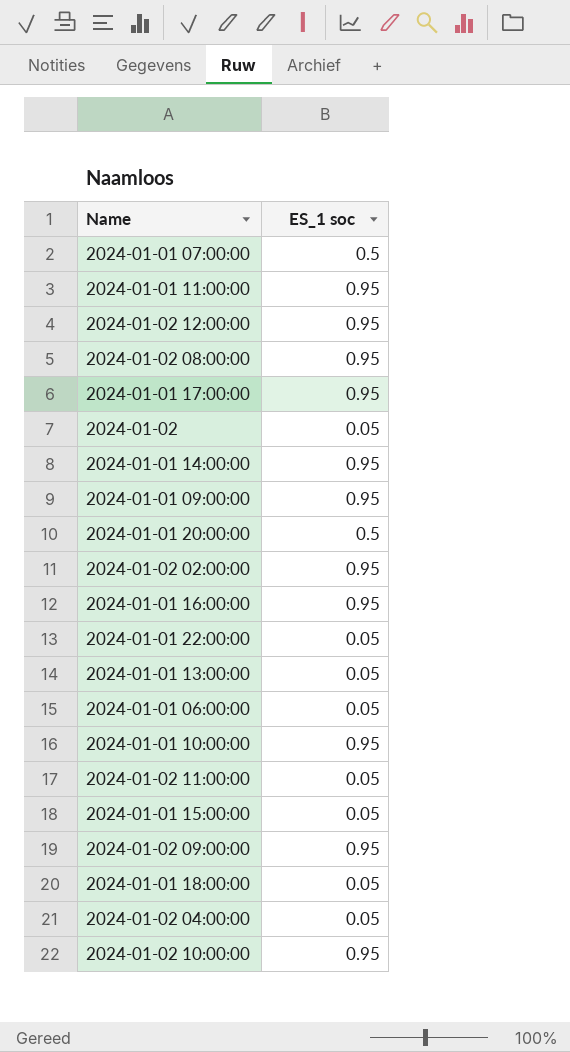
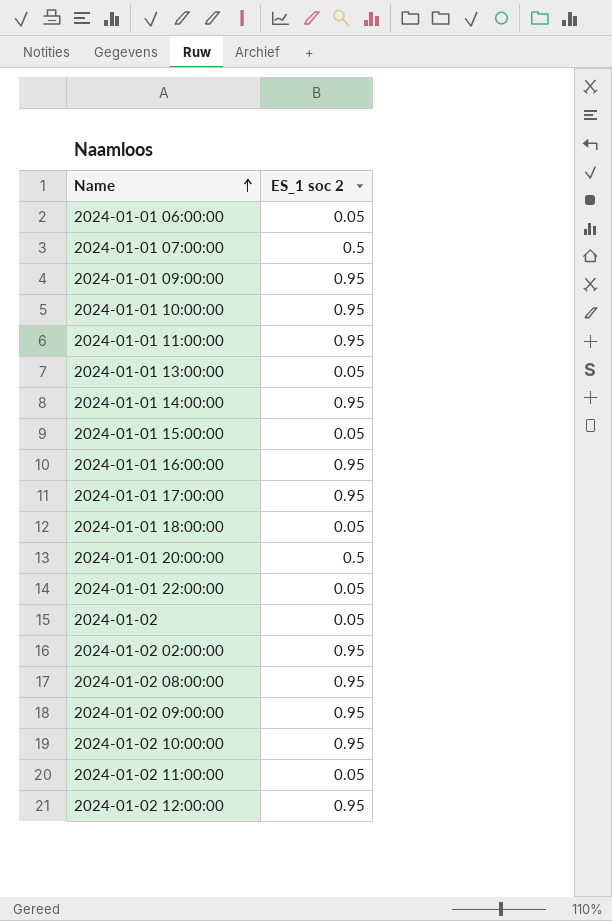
row order: none -> Name ascending
column name: ES_1 soc -> ES_1 soc 2
row 2024-01-02 04:00:00: 0.05 -> none

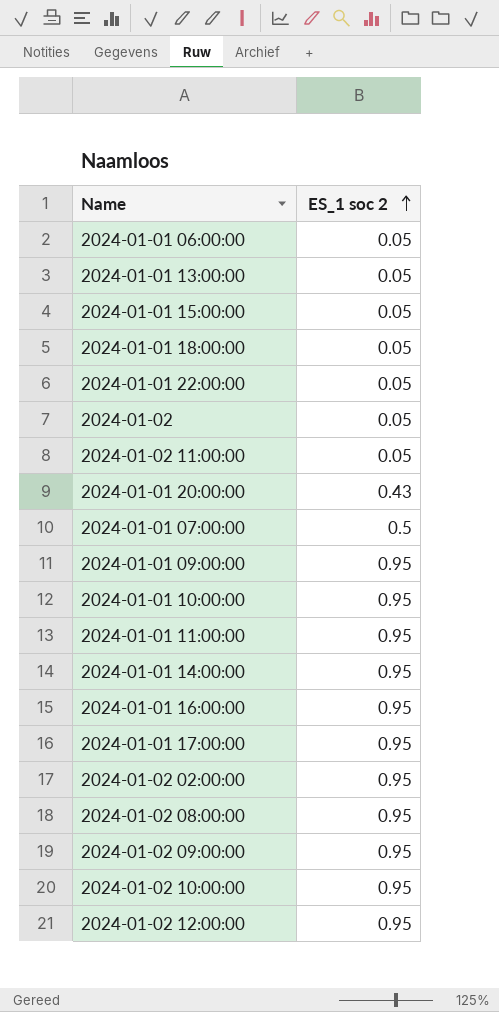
row order: Name ascending -> ES_1 soc 2 ascending
2024-01-01 20:00:00 | ES_1 soc 2: 0.5 -> 0.43

